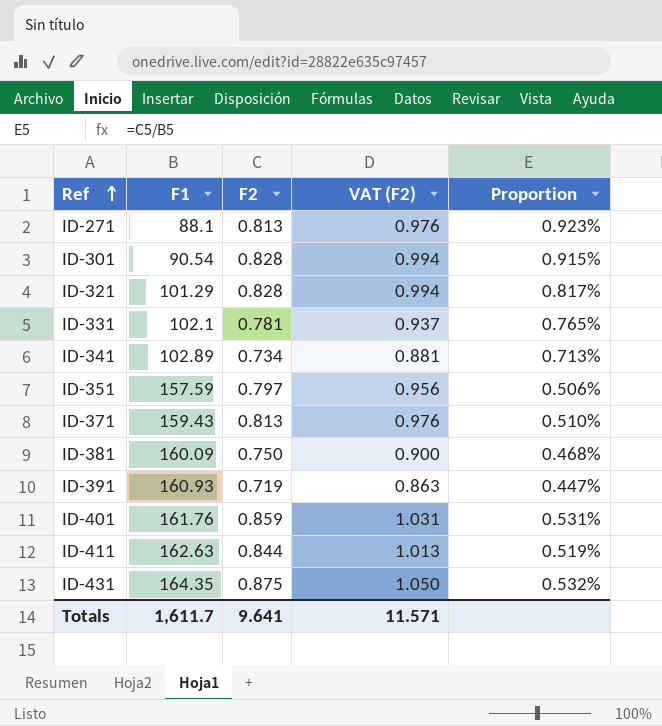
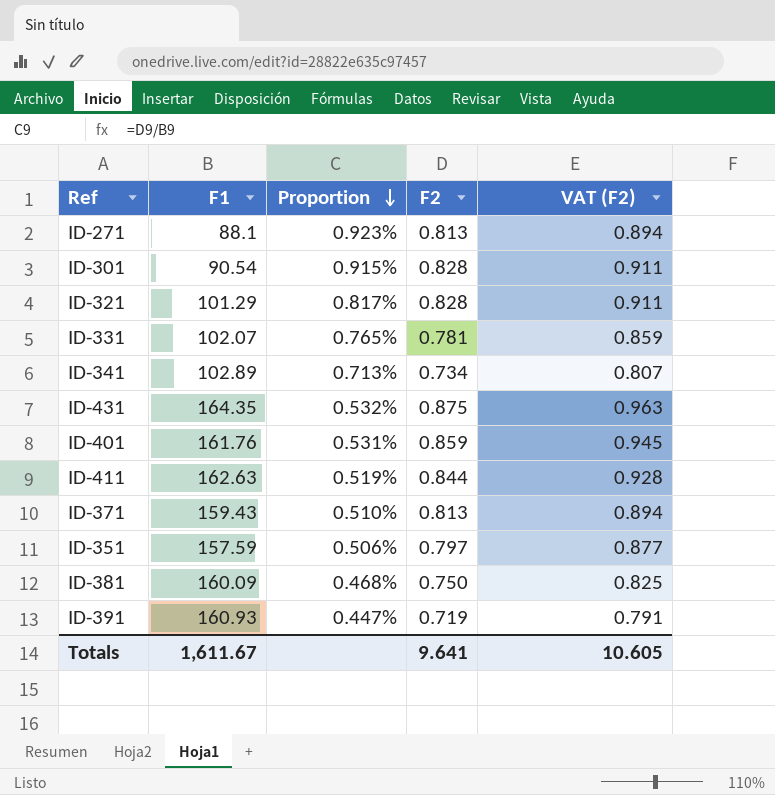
row order: Ref ascending -> Proportion descending
column Proportion | position: 5 -> 3
column VAT (F2) | formula: [F2] * 1.2 -> [F2] * 1.1
ID-331 | F1: 102.1 -> 102.07
Totals | F1: 1,611.7 -> 1,611.67
Totals | VAT (F2): 11.571 -> 10.605

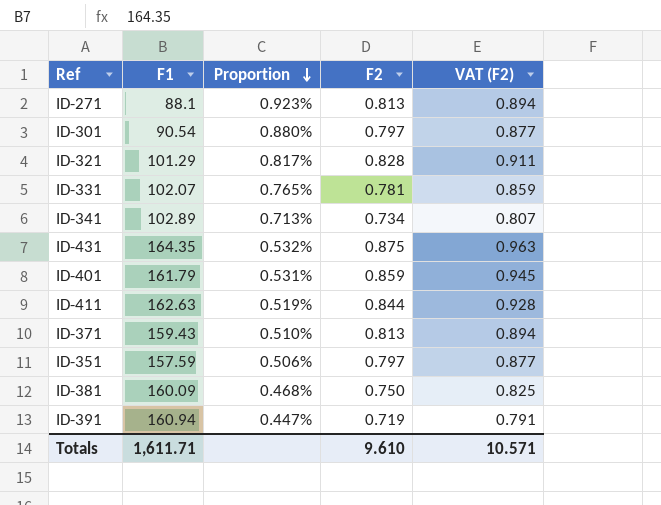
ID-301 | Proportion: 0.915% -> 0.880%
ID-301 | F2: 0.828 -> 0.797
ID-301 | VAT (F2): 0.911 -> 0.877
ID-401 | F1: 161.76 -> 161.79
ID-391 | F1: 160.93 -> 160.94
Totals | F1: 1,611.67 -> 1,611.71
Totals | F2: 9.641 -> 9.610
Totals | VAT (F2): 10.605 -> 10.571

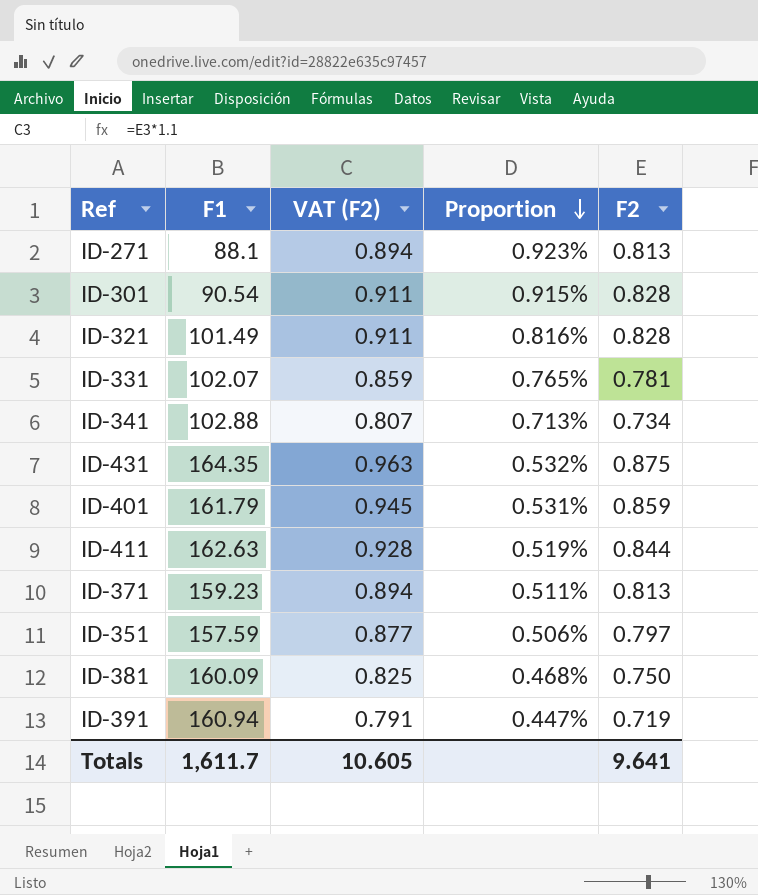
column VAT (F2) | position: 5 -> 3
ID-301 | VAT (F2): 0.877 -> 0.911
ID-301 | Proportion: 0.880% -> 0.915%
ID-301 | F2: 0.797 -> 0.828
ID-321 | F1: 101.29 -> 101.49
ID-321 | Proportion: 0.817% -> 0.816%
ID-341 | F1: 102.89 -> 102.88
ID-371 | F1: 159.43 -> 159.23
ID-371 | Proportion: 0.510% -> 0.511%
Totals | F1: 1,611.71 -> 1,611.7
Totals | VAT (F2): 10.571 -> 10.605
Totals | F2: 9.610 -> 9.641

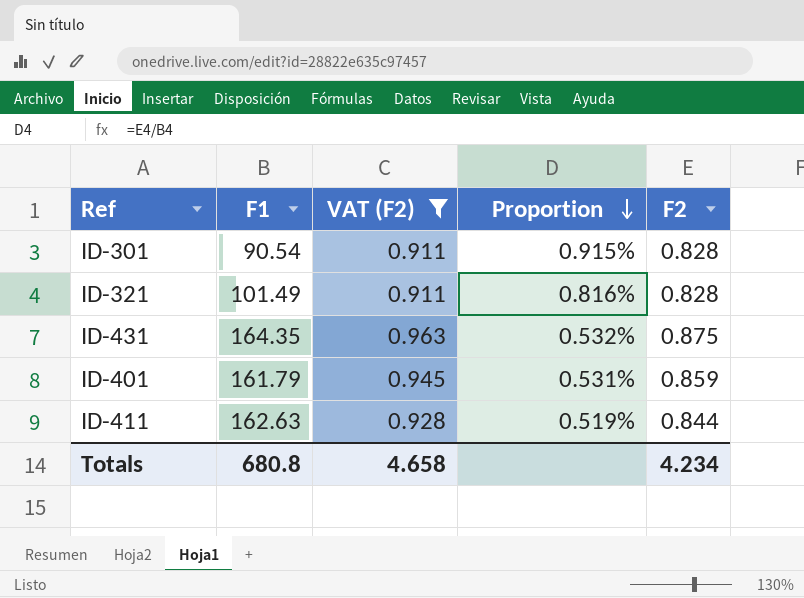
filter: none -> VAT (F2) >= 0.911
Totals | F1: 1,611.7 -> 680.8
Totals | VAT (F2): 10.605 -> 4.658
Totals | F2: 9.641 -> 4.234

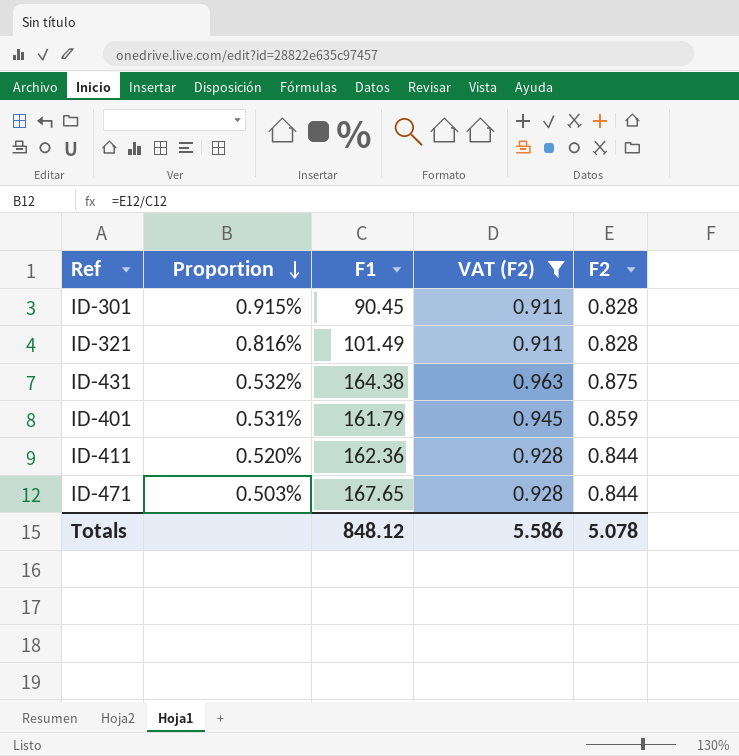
column Proportion | position: 4 -> 2
ID-301 | F1: 90.54 -> 90.45
ID-431 | F1: 164.35 -> 164.38
ID-411 | Proportion: 0.519% -> 0.520%
ID-411 | F1: 162.63 -> 162.36
row ID-471: none -> 0.503% | 167.65 | 0.928 | 0.844
Totals | F1: 680.8 -> 848.12
Totals | VAT (F2): 4.658 -> 5.586
Totals | F2: 4.234 -> 5.078

